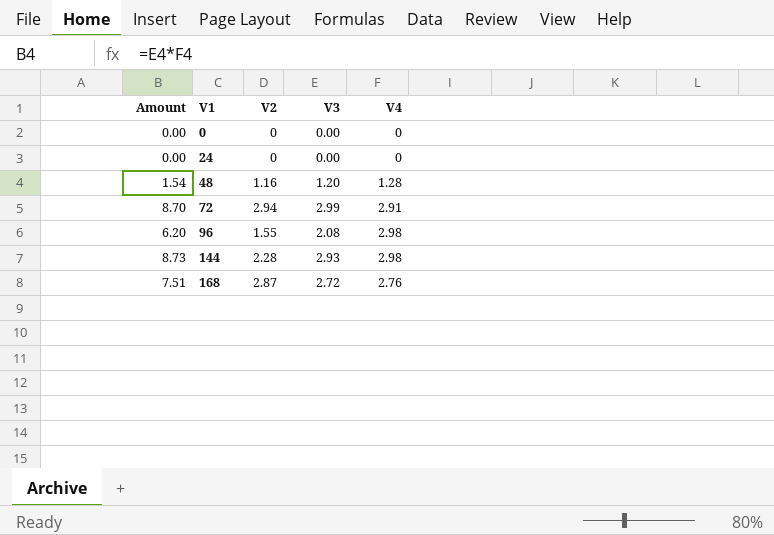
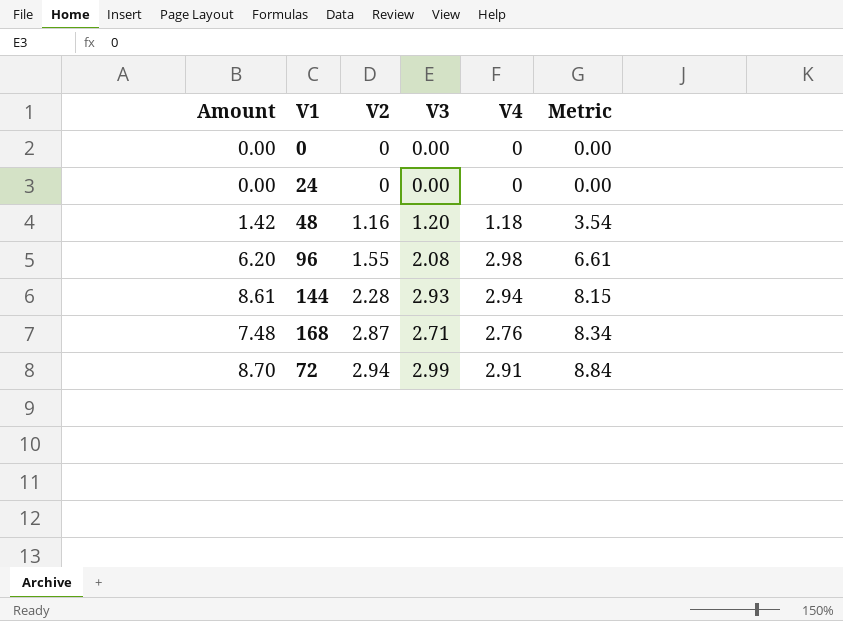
row order: V1 ascending -> V2 ascending
column Metric | formula: none -> [V2] + [V3] + [V4]
48 | Amount: 1.54 -> 1.42
48 | V4: 1.28 -> 1.18
144 | Amount: 8.73 -> 8.61
144 | V4: 2.98 -> 2.94
168 | Amount: 7.51 -> 7.48
168 | V3: 2.72 -> 2.71

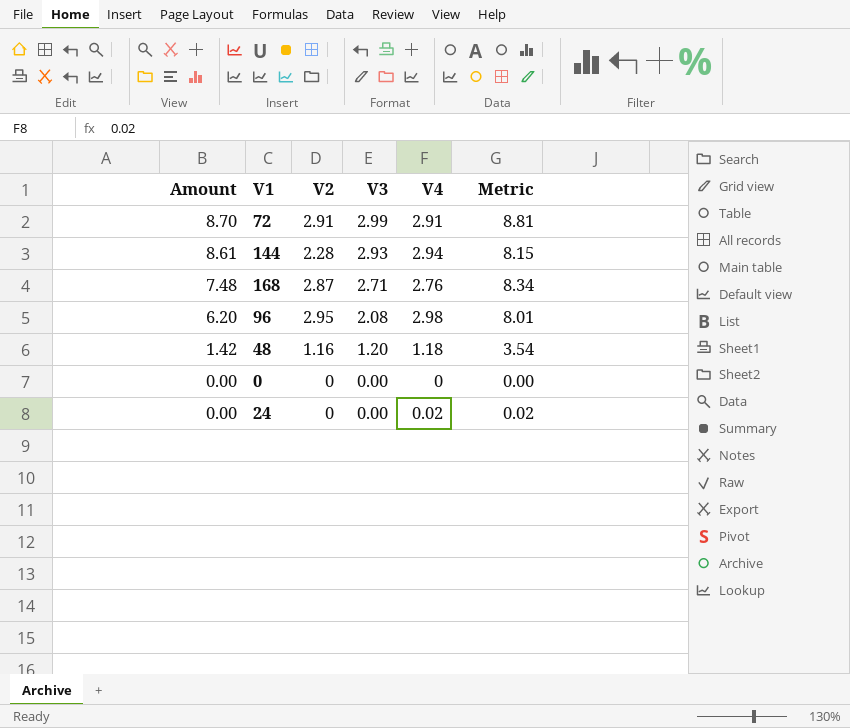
row order: V2 ascending -> Amount descending
72 | V2: 2.94 -> 2.91
72 | Metric: 8.84 -> 8.81
96 | V2: 1.55 -> 2.95
96 | Metric: 6.61 -> 8.01
24 | V4: 0 -> 0.02
24 | Metric: 0.00 -> 0.02

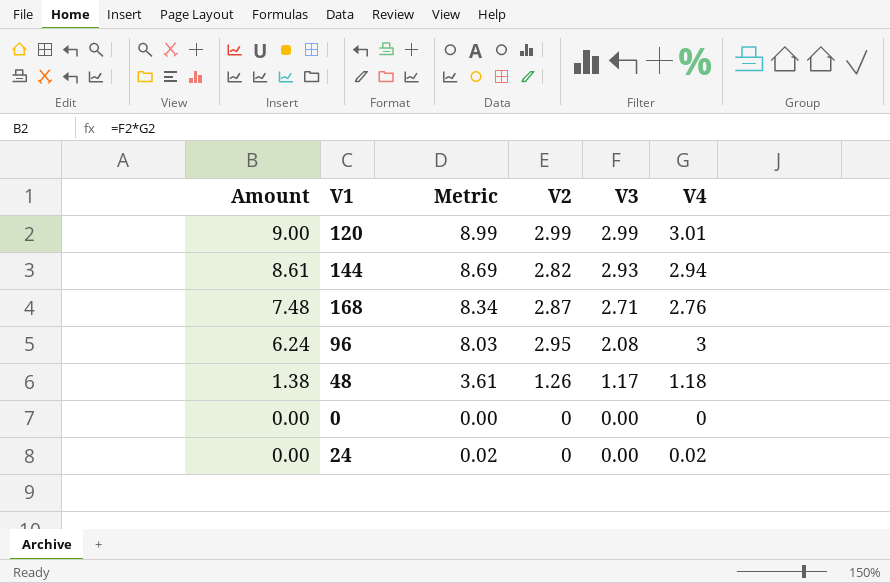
column Metric | position: 6 -> 3
row 72: 8.70 | 2.91 | 2.99 | 2.91 | 8.81 -> none
row 120: none -> 9.00 | 8.99 | 2.99 | 2.99 | 3.01
144 | Metric: 8.15 -> 8.69
144 | V2: 2.28 -> 2.82
96 | Amount: 6.20 -> 6.24
96 | Metric: 8.01 -> 8.03
96 | V4: 2.98 -> 3
48 | Amount: 1.42 -> 1.38
48 | Metric: 3.54 -> 3.61
48 | V2: 1.16 -> 1.26
48 | V3: 1.20 -> 1.17

